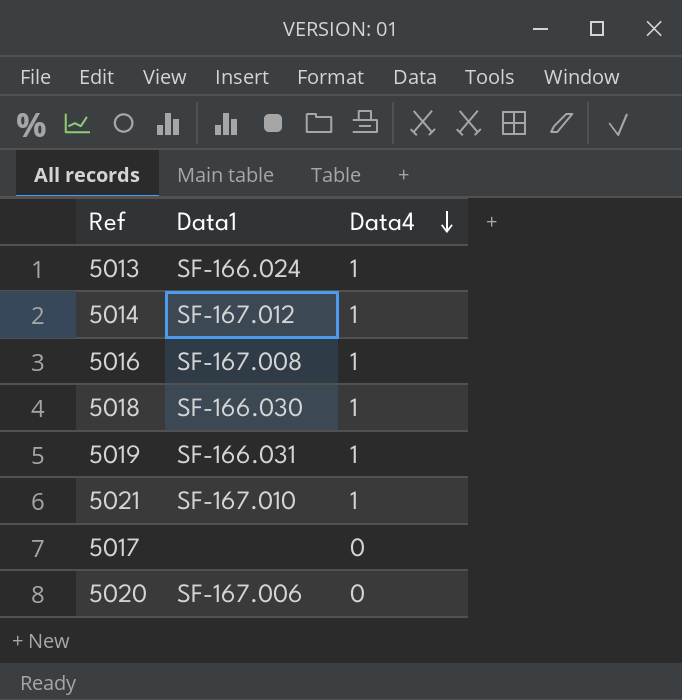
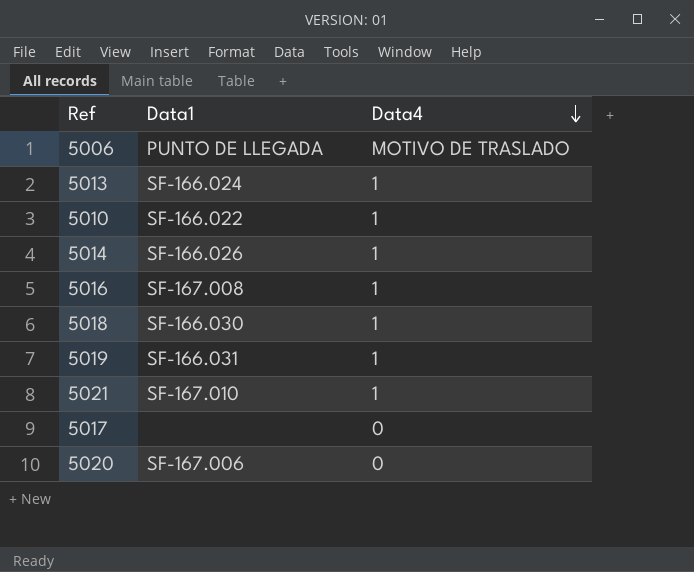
row 5006: none -> PUNTO DE LLEGADA | MOTIVO DE TRASLADO
row 5010: none -> SF-166.022 | 1
5014 | Data1: SF-167.012 -> SF-166.026

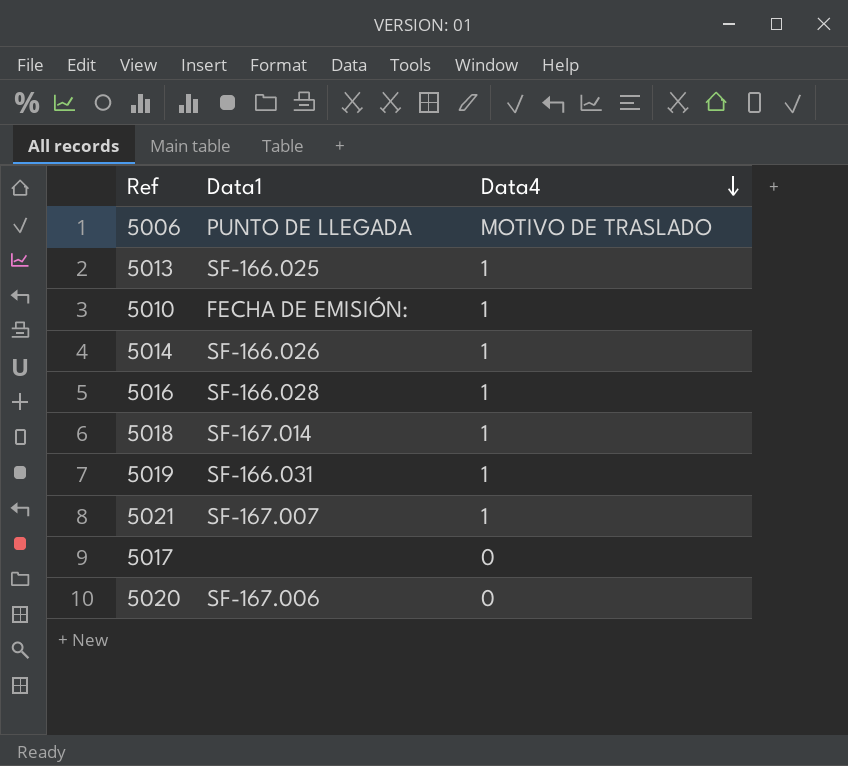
5013 | Data1: SF-166.024 -> SF-166.025
5010 | Data1: SF-166.022 -> FECHA DE EMISIÓN:
5016 | Data1: SF-167.008 -> SF-166.028
5018 | Data1: SF-166.030 -> SF-167.014
5021 | Data1: SF-167.010 -> SF-167.007

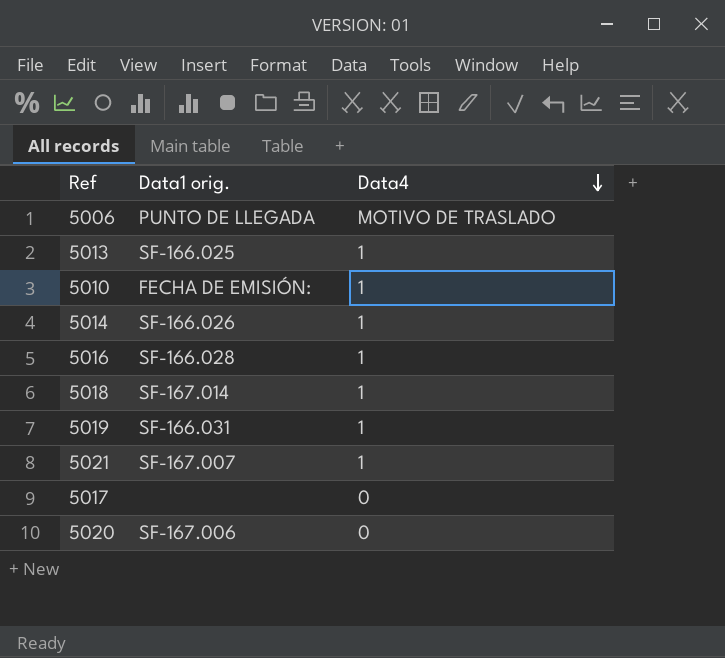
column name: Data1 -> Data1 orig.

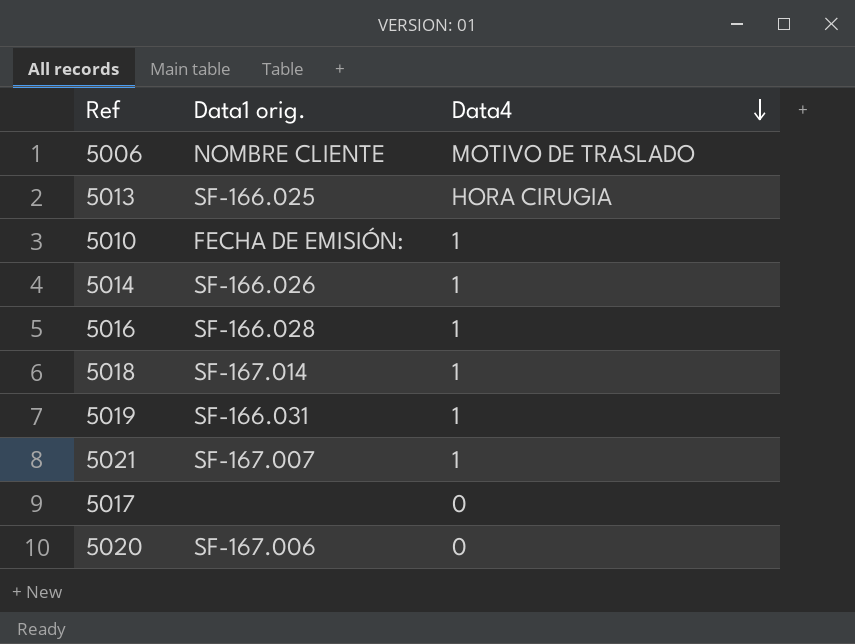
5006 | Data1 orig.: PUNTO DE LLEGADA -> NOMBRE CLIENTE
5013 | Data4: 1 -> HORA CIRUGIA

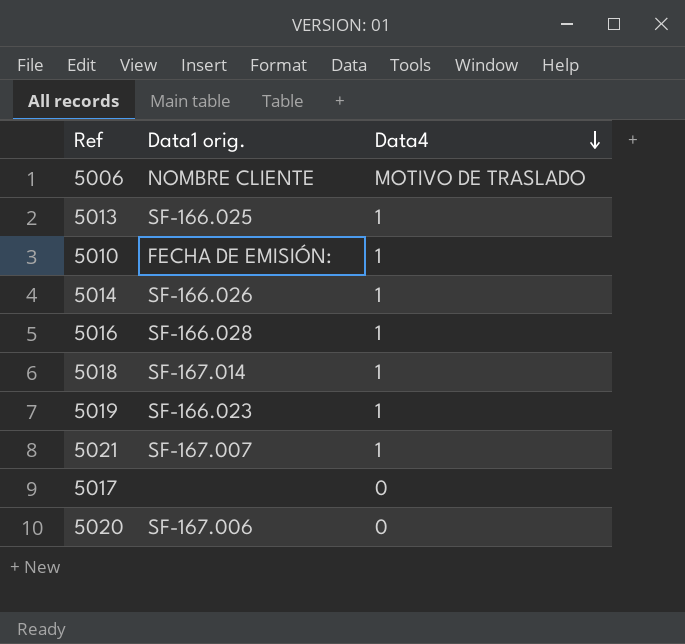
5013 | Data4: HORA CIRUGIA -> 1
5019 | Data1 orig.: SF-166.031 -> SF-166.023

